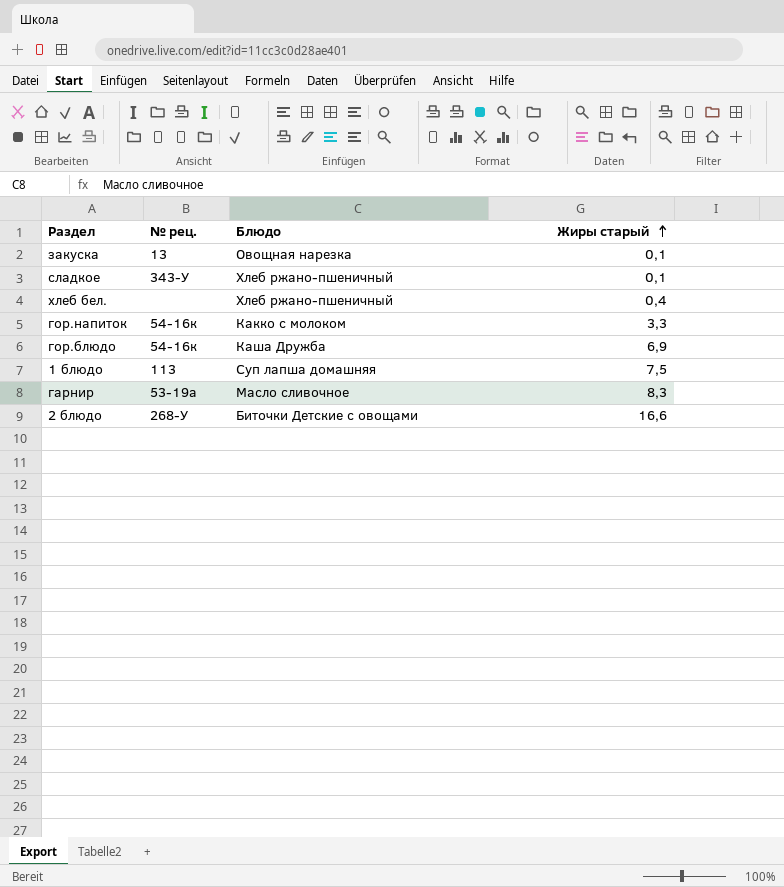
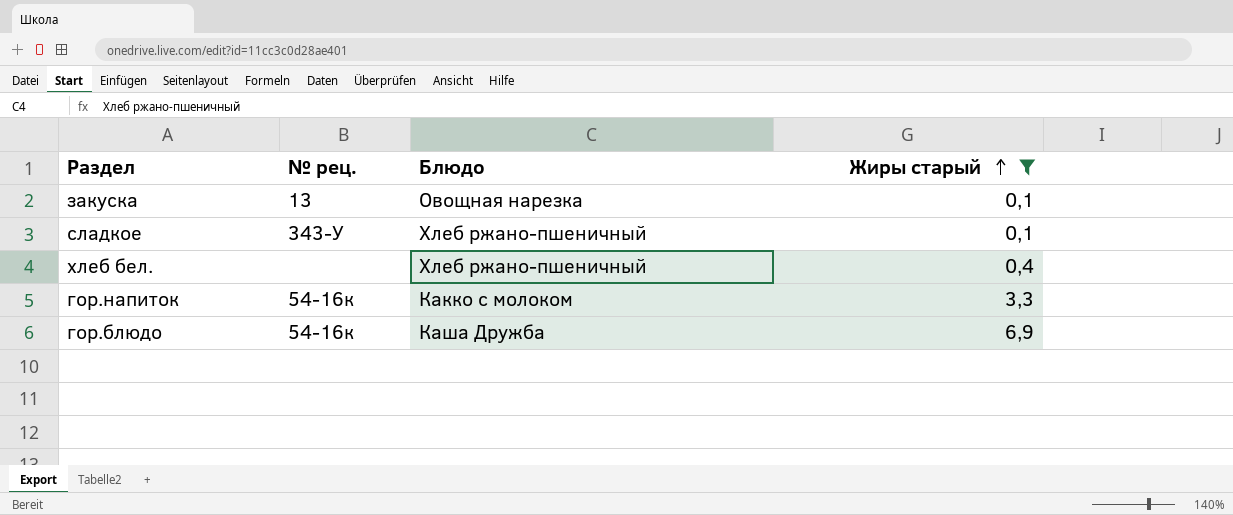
filter: none -> Жиры старый <= 6,9

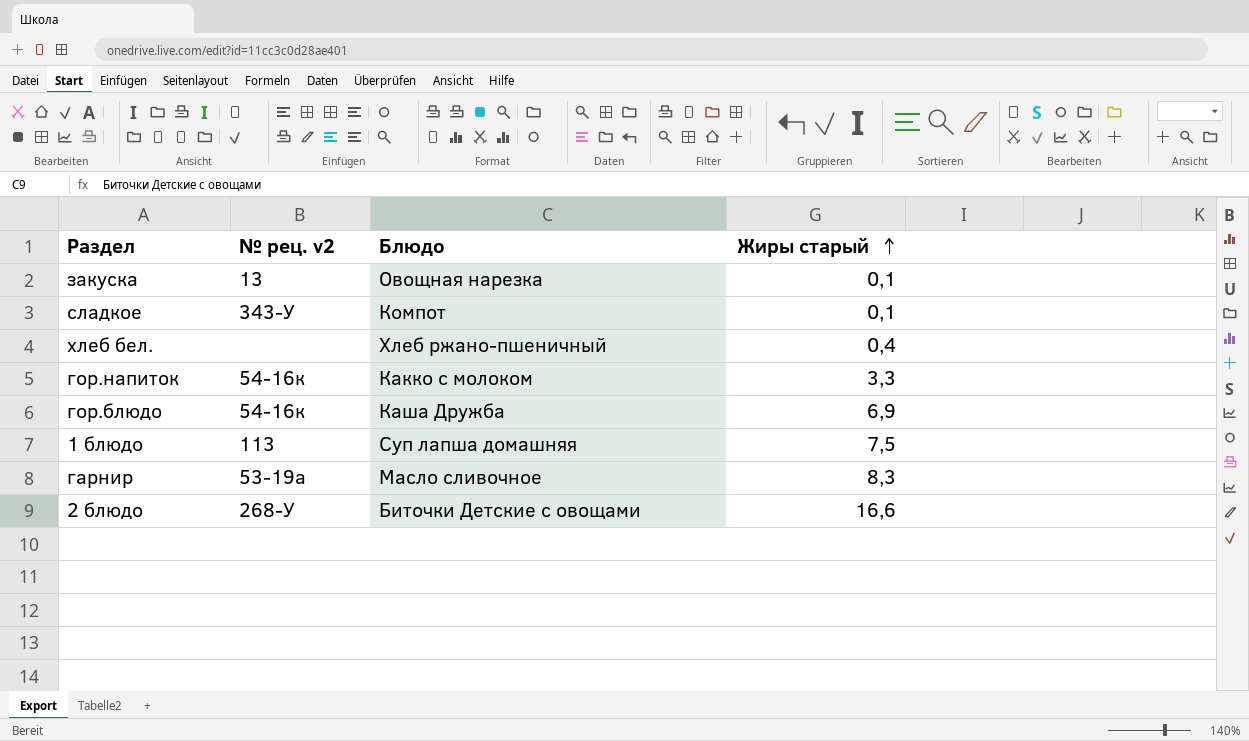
filter: Жиры старый <= 6,9 -> none
column name: № рец. -> № рец. v2
сладкое | Блюдо: Хлеб ржано-пшеничный -> Компот

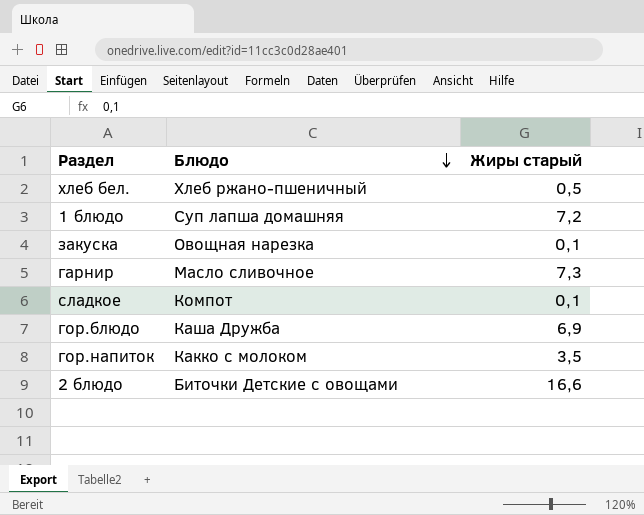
row order: Жиры старый ascending -> Блюдо descending
column № рец. v2 | position: 2 -> none
хлеб бел. | Жиры старый: 0,4 -> 0,5
1 блюдо | Жиры старый: 7,5 -> 7,2
гарнир | Жиры старый: 8,3 -> 7,3
гор.напиток | Жиры старый: 3,3 -> 3,5

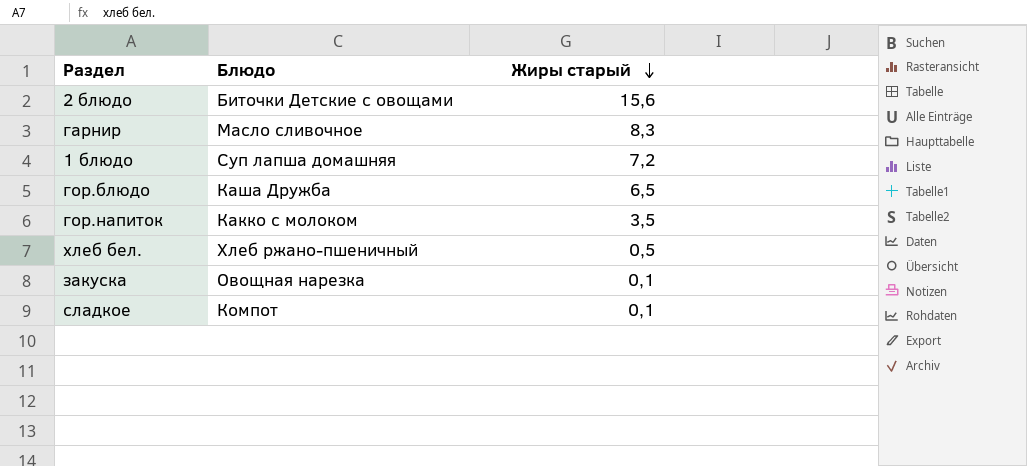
row order: Блюдо descending -> Жиры старый descending
2 блюдо | Жиры старый: 16,6 -> 15,6
гарнир | Жиры старый: 7,3 -> 8,3
гор.блюдо | Жиры старый: 6,9 -> 6,5

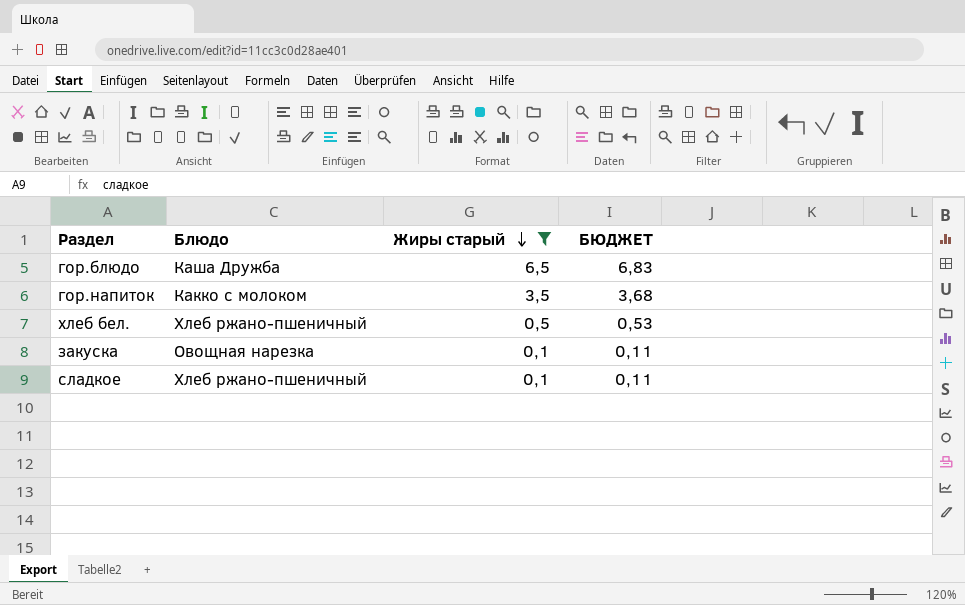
filter: none -> Жиры старый <= 6,5
column БЮДЖЕТ | formula: none -> [Жиры старый] * 1,05
сладкое | Блюдо: Компот -> Хлеб ржано-пшеничный

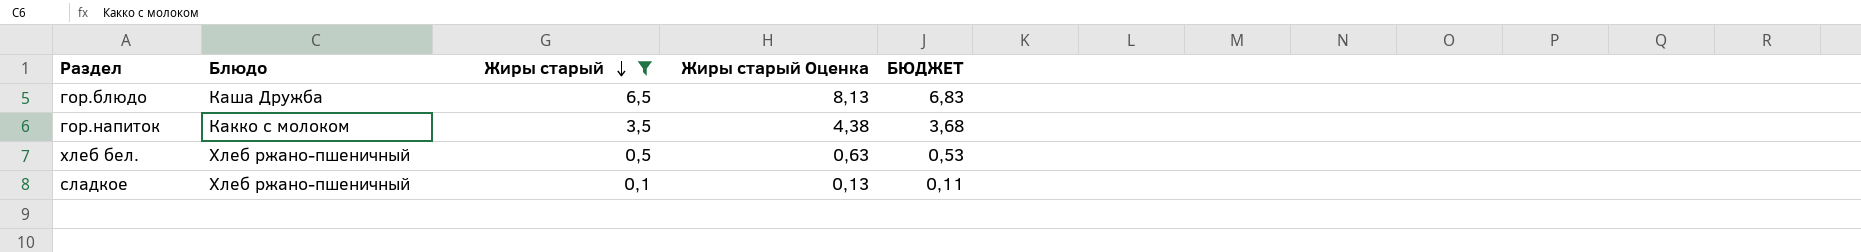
column Жиры старый Оценка | formula: none -> [Жиры старый] * 1,25
row закуска: Овощная нарезка | 0,1 | 0,11 -> none

